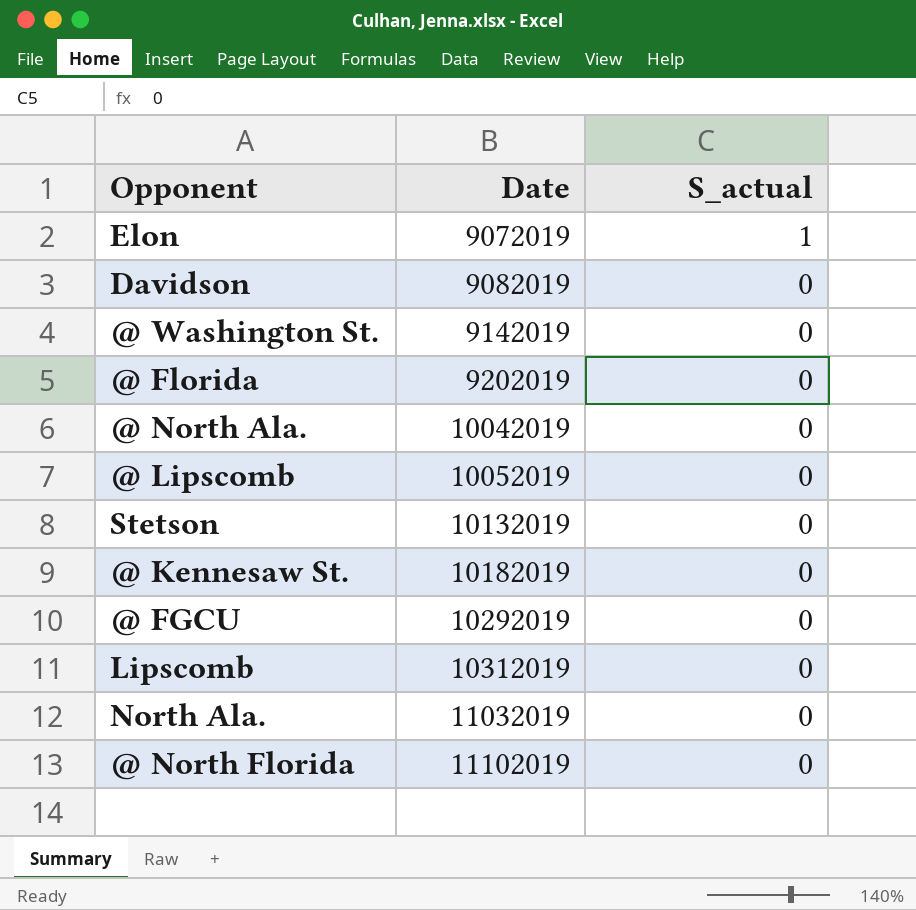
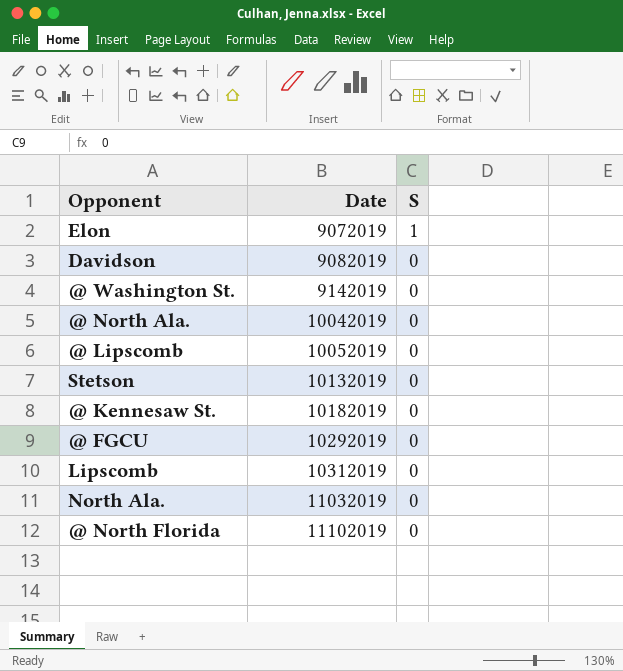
column name: S_actual -> S
row @ Florida: 9202019 | 0 -> none

